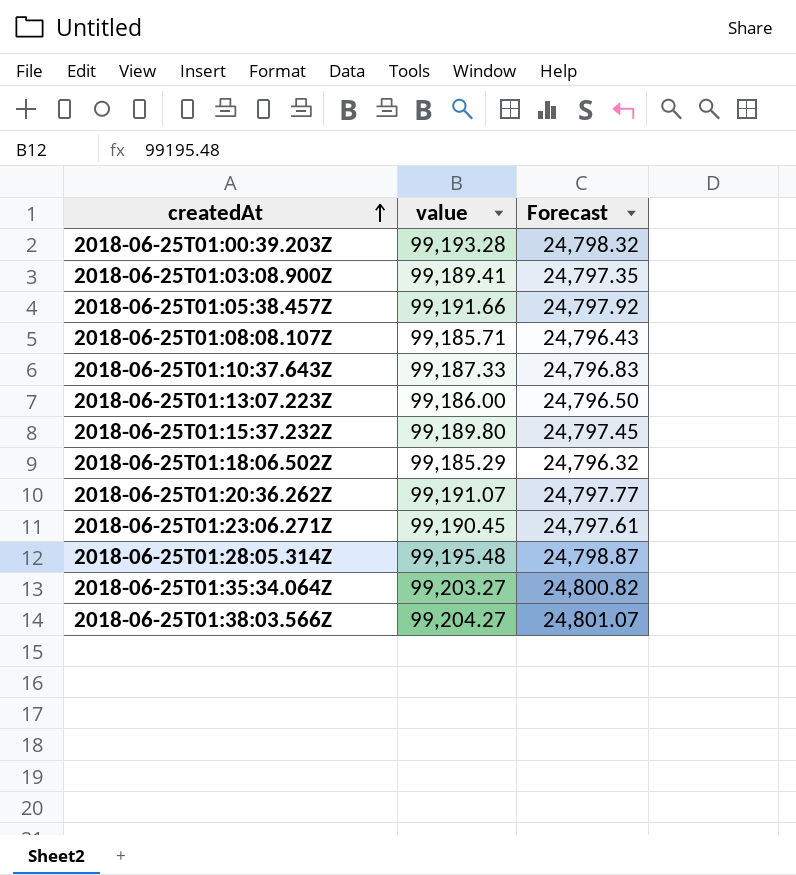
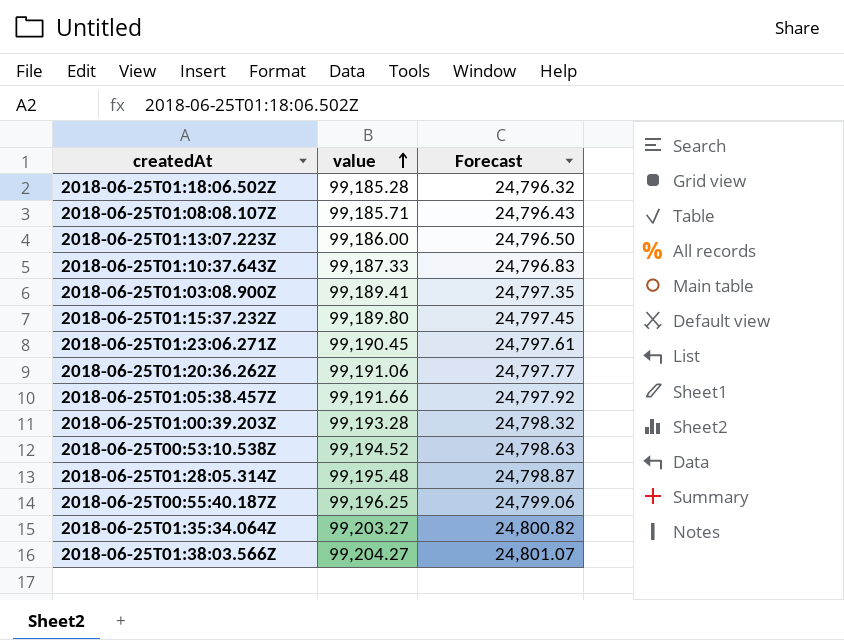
row order: createdAt ascending -> value ascending
2018-06-25T01:18:06.502Z | value: 99,185.29 -> 99,185.28
2018-06-25T01:20:36.262Z | value: 99,191.07 -> 99,191.06
row 2018-06-25T00:53:10.538Z: none -> 99,194.52 | 24,798.63
row 2018-06-25T00:55:40.187Z: none -> 99,196.25 | 24,799.06

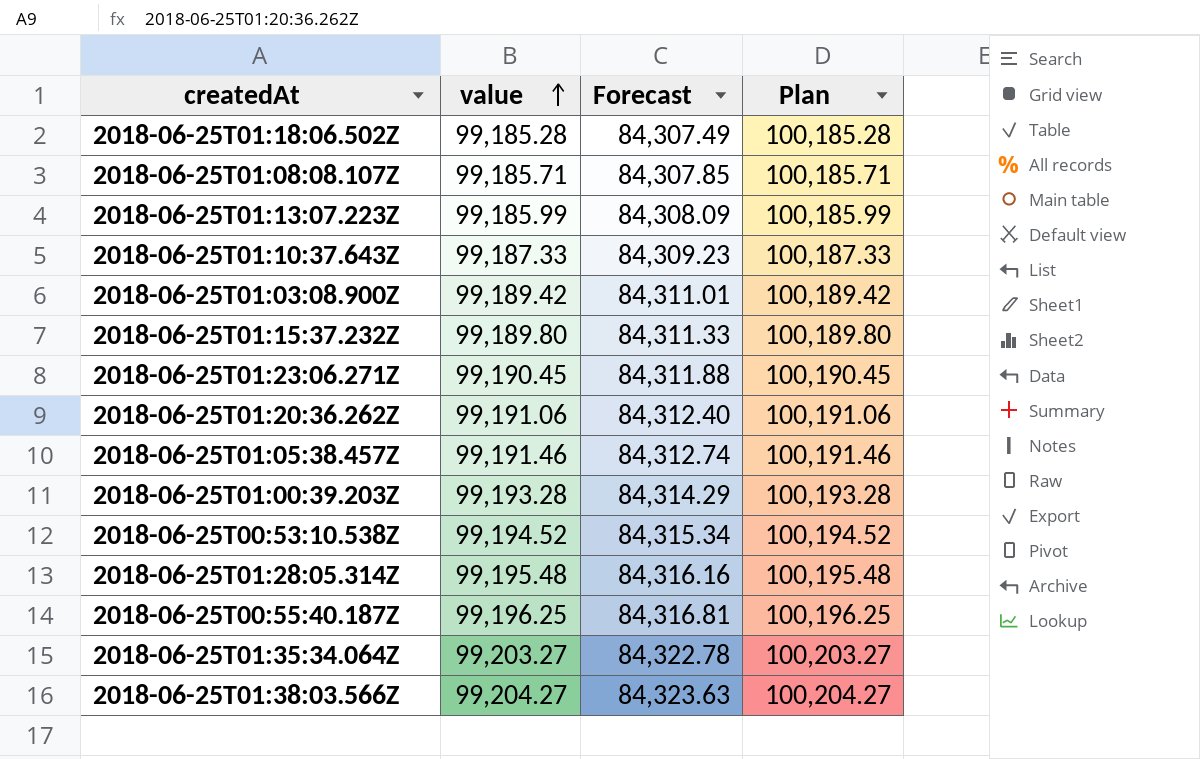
column Forecast | formula: [value] * 0.25 -> [value] * 0.85
column Plan | formula: none -> [value] + 1000
2018-06-25T01:13:07.223Z | value: 99,186.00 -> 99,185.99
2018-06-25T01:03:08.900Z | value: 99,189.41 -> 99,189.42
2018-06-25T01:05:38.457Z | value: 99,191.66 -> 99,191.46

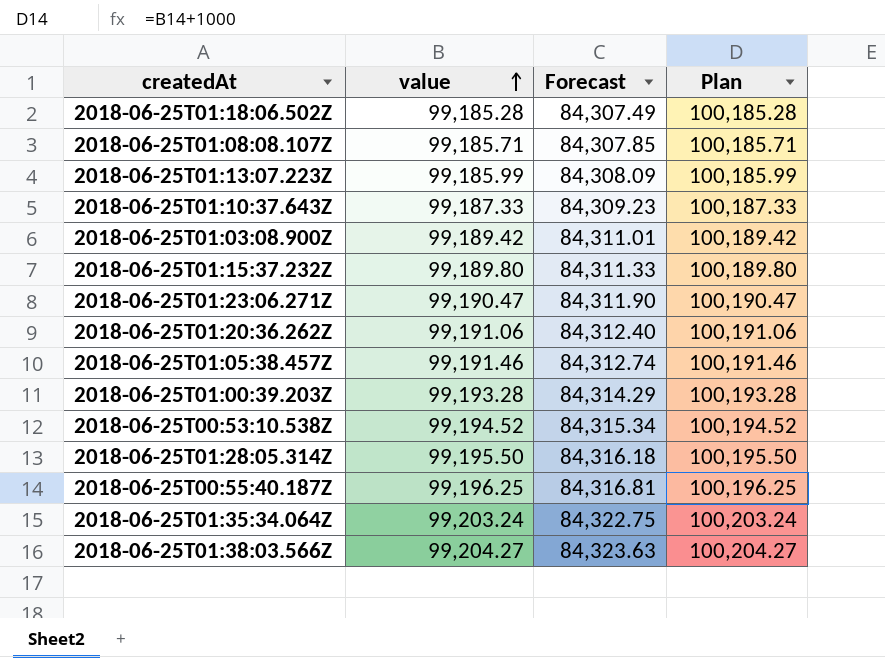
2018-06-25T01:23:06.271Z | value: 99,190.45 -> 99,190.47
2018-06-25T01:23:06.271Z | Forecast: 84,311.88 -> 84,311.90
2018-06-25T01:23:06.271Z | Plan: 100,190.45 -> 100,190.47
2018-06-25T01:28:05.314Z | value: 99,195.48 -> 99,195.50
2018-06-25T01:28:05.314Z | Forecast: 84,316.16 -> 84,316.18
2018-06-25T01:28:05.314Z | Plan: 100,195.48 -> 100,195.50
2018-06-25T01:35:34.064Z | value: 99,203.27 -> 99,203.24
2018-06-25T01:35:34.064Z | Forecast: 84,322.78 -> 84,322.75
2018-06-25T01:35:34.064Z | Plan: 100,203.27 -> 100,203.24

